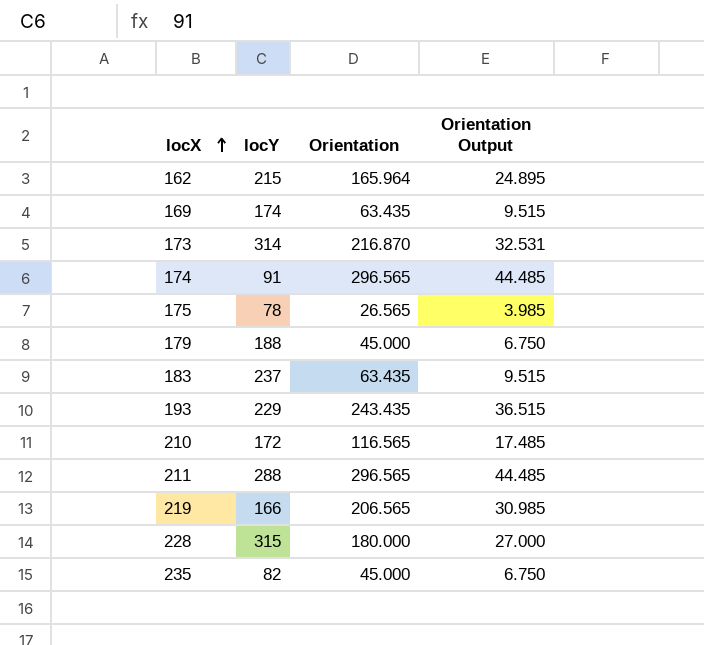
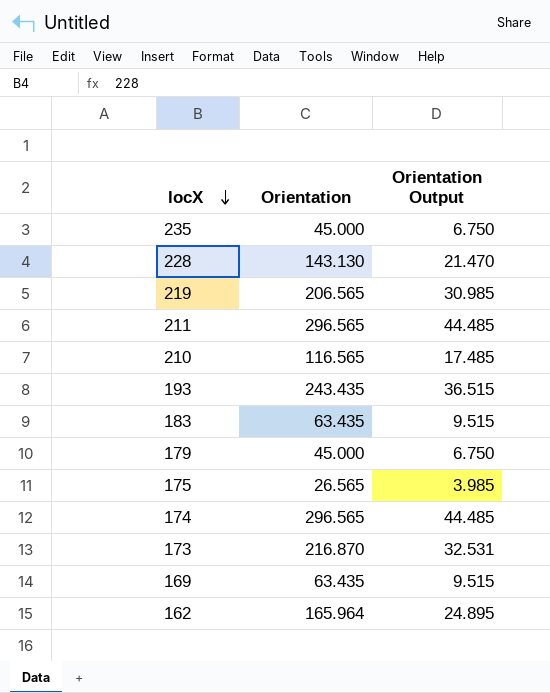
row order: locX ascending -> locX descending
column locY | position: 2 -> none
228 | Orientation: 180.000 -> 143.130
228 | Orientation Output: 27.000 -> 21.470

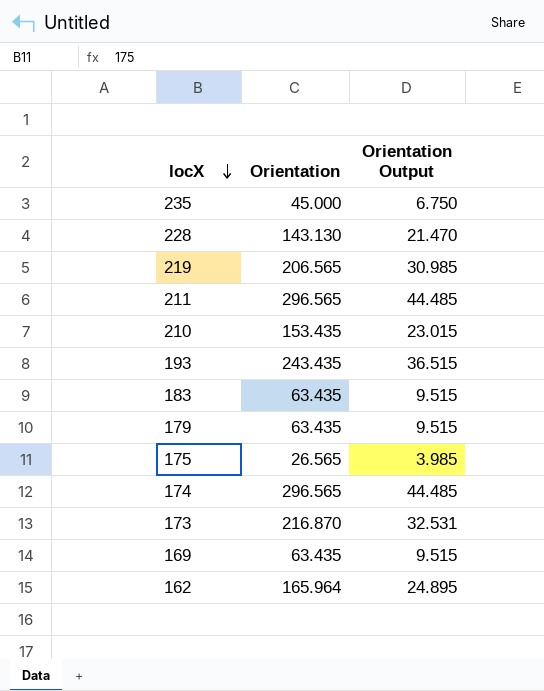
210 | Orientation: 116.565 -> 153.435
210 | Orientation Output: 17.485 -> 23.015
179 | Orientation: 45.000 -> 63.435
179 | Orientation Output: 6.750 -> 9.515

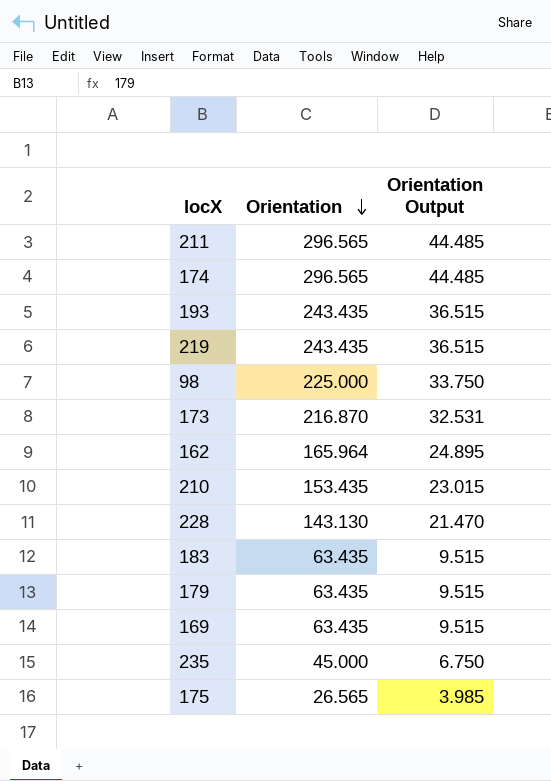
row order: locX descending -> Orientation descending
219 | Orientation: 206.565 -> 243.435
219 | Orientation Output: 30.985 -> 36.515
row 98: none -> 225.000 | 33.750

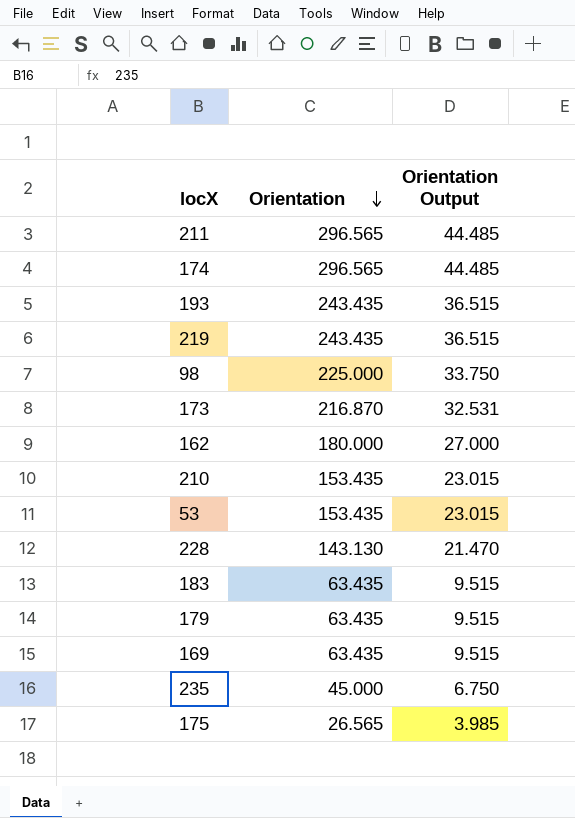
162 | Orientation: 165.964 -> 180.000
162 | Orientation Output: 24.895 -> 27.000
row 53: none -> 153.435 | 23.015

